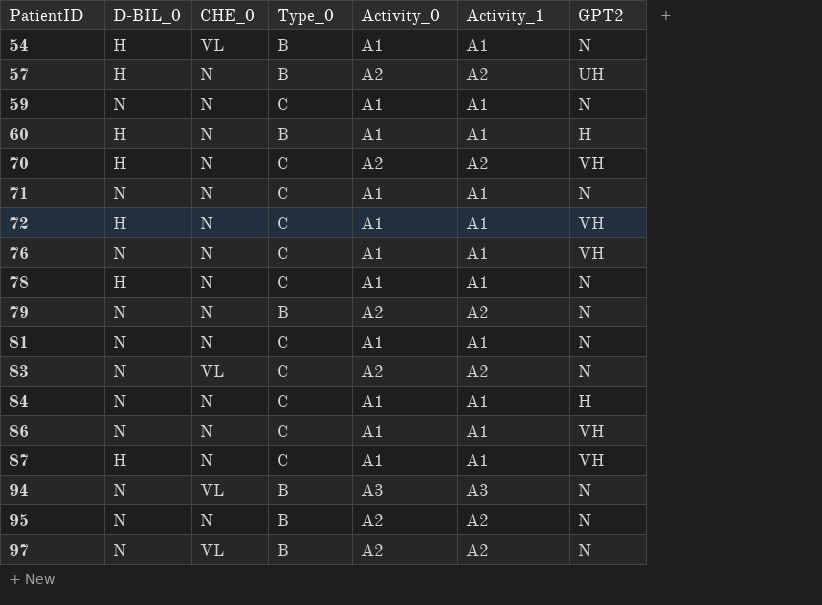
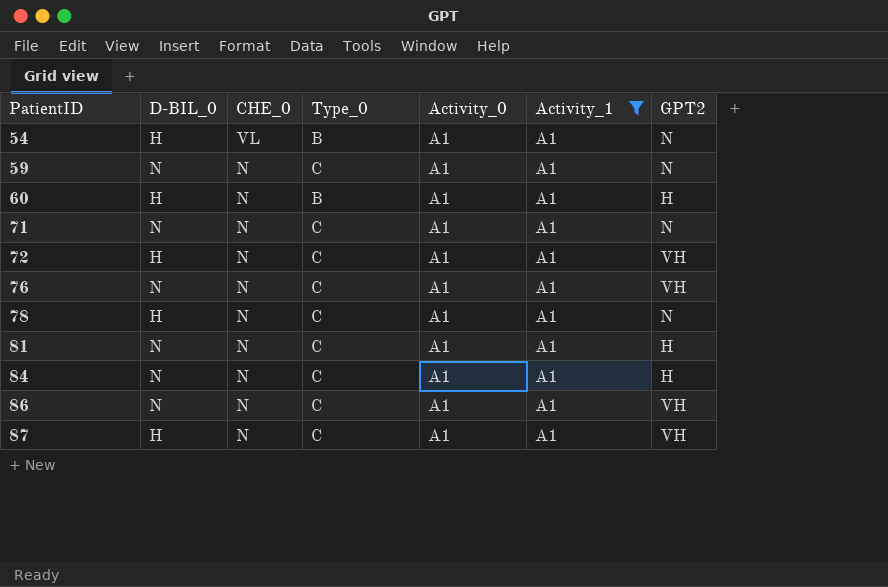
filter: none -> Activity_1 = A1
81 | GPT2: N -> H

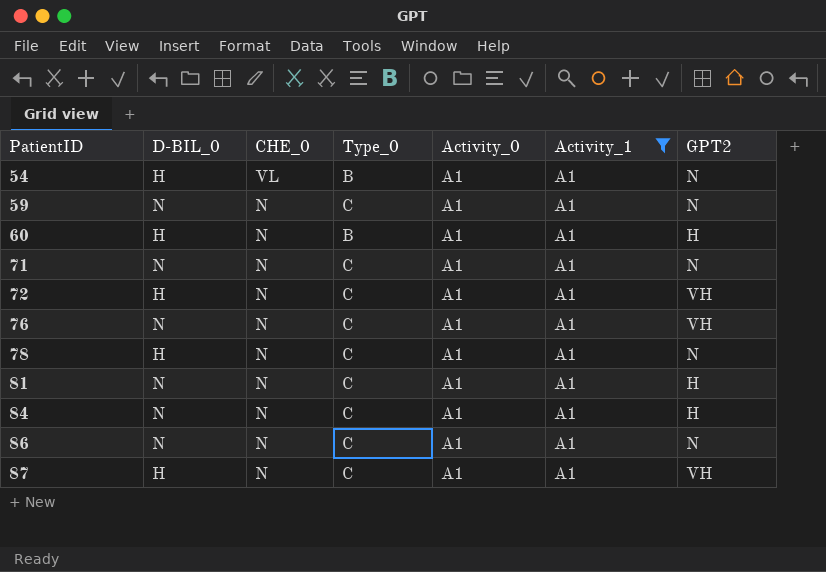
86 | GPT2: VH -> N

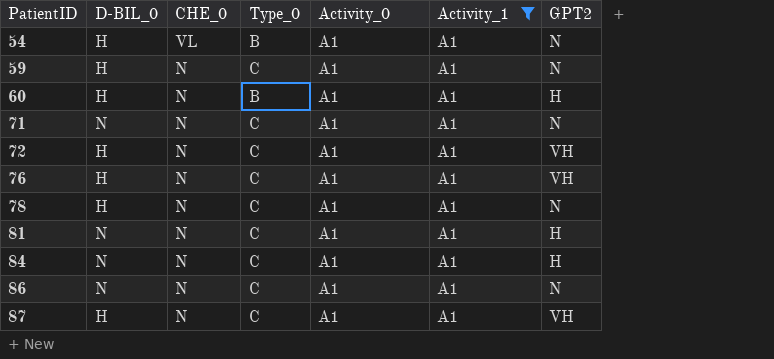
59 | D-BIL_0: N -> H
76 | D-BIL_0: N -> H

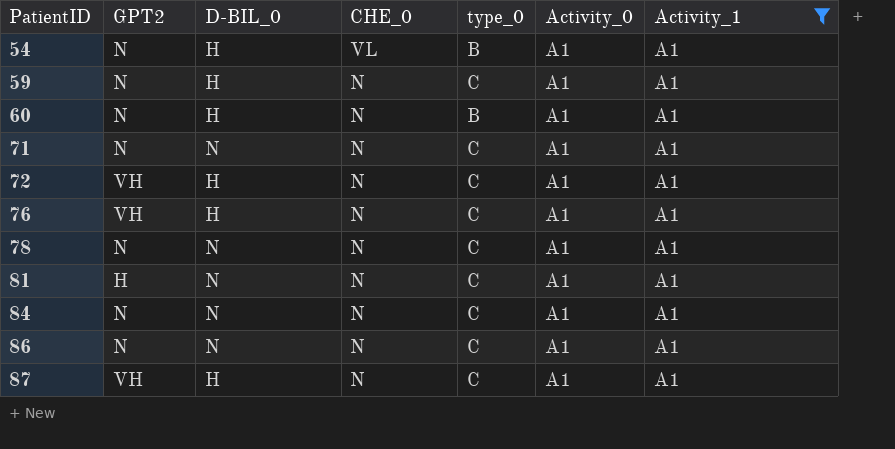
column GPT2 | position: 7 -> 2
column name: Type_0 -> type_0
60 | GPT2: H -> N
78 | D-BIL_0: H -> N
84 | GPT2: H -> N

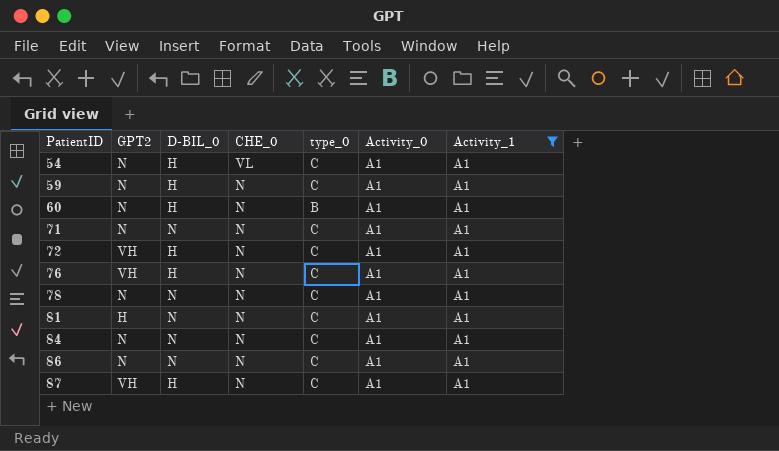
54 | type_0: B -> C

